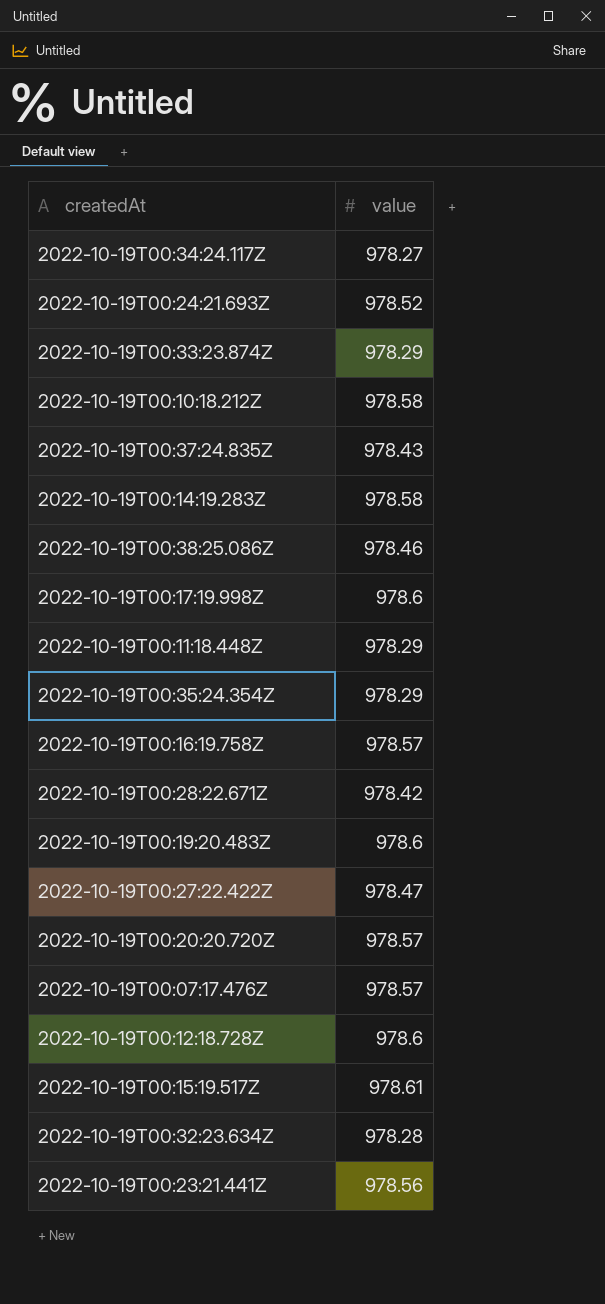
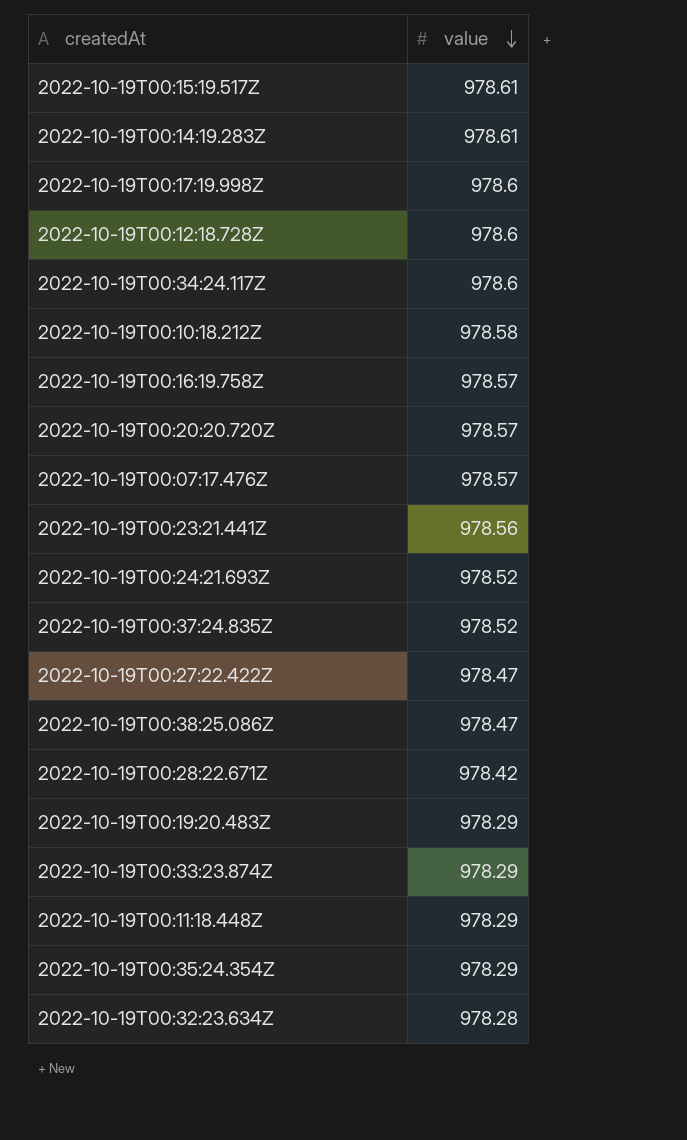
row order: none -> value descending
2022-10-19T00:14:19.283Z | value: 978.58 -> 978.61
2022-10-19T00:34:24.117Z | value: 978.27 -> 978.6
2022-10-19T00:37:24.835Z | value: 978.43 -> 978.52
2022-10-19T00:38:25.086Z | value: 978.46 -> 978.47
2022-10-19T00:19:20.483Z | value: 978.6 -> 978.29

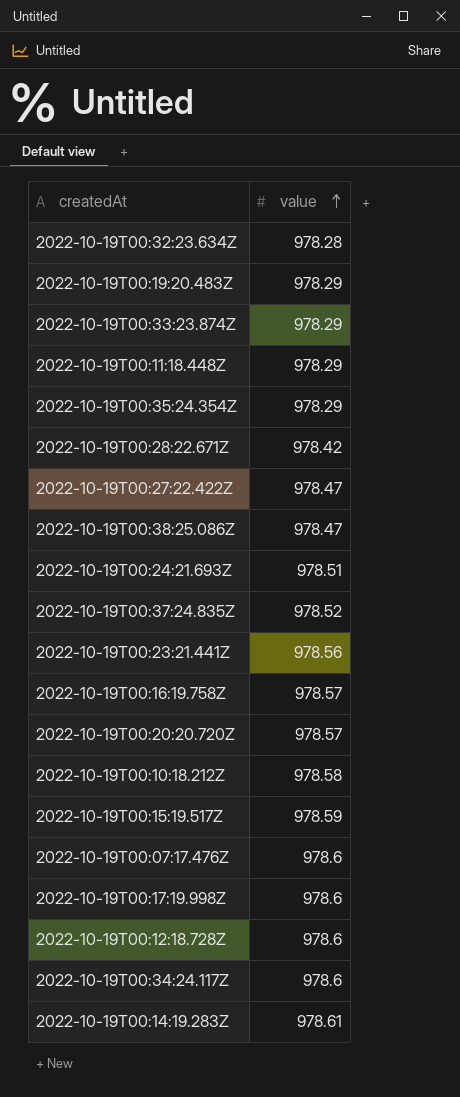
row order: value descending -> value ascending
2022-10-19T00:24:21.693Z | value: 978.52 -> 978.51
2022-10-19T00:15:19.517Z | value: 978.61 -> 978.59
2022-10-19T00:07:17.476Z | value: 978.57 -> 978.6

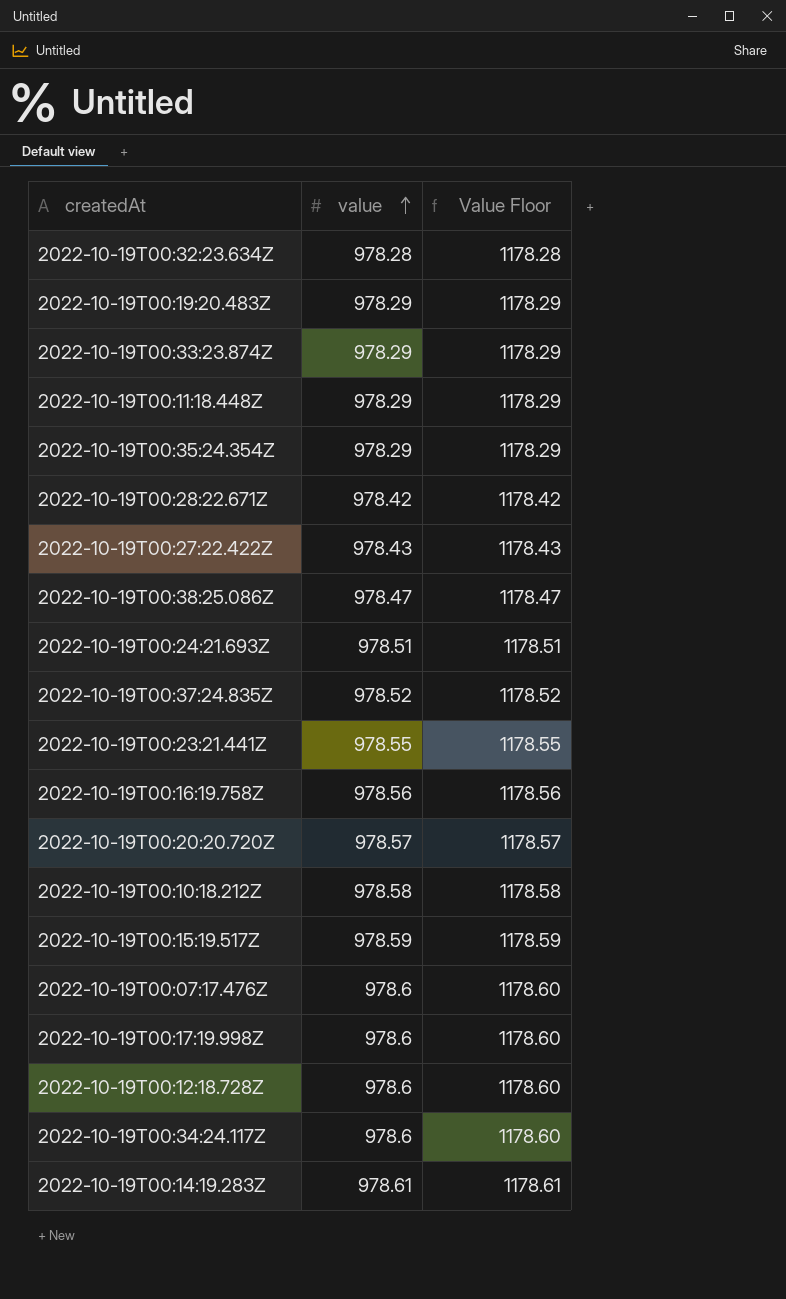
column Value Floor | formula: none -> [value] + 200
2022-10-19T00:27:22.422Z | value: 978.47 -> 978.43
2022-10-19T00:23:21.441Z | value: 978.56 -> 978.55
2022-10-19T00:16:19.758Z | value: 978.57 -> 978.56

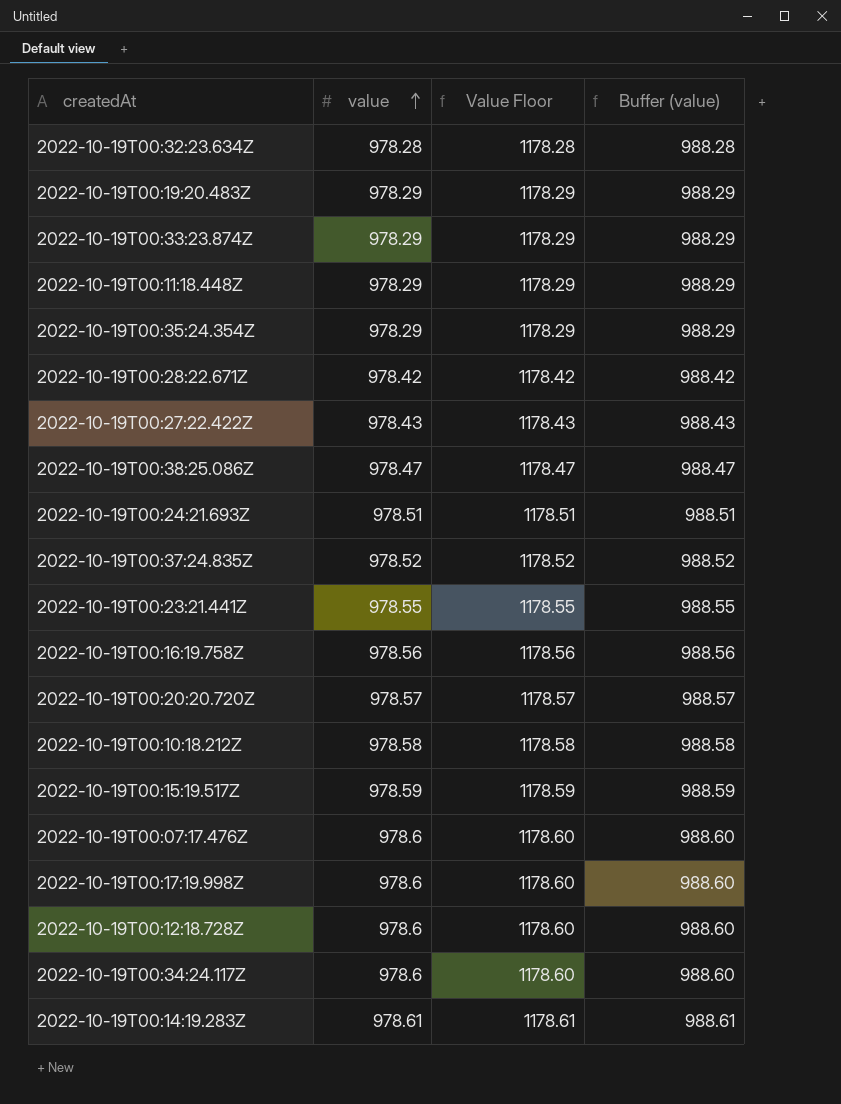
column Buffer (value) | formula: none -> [value] + 10

